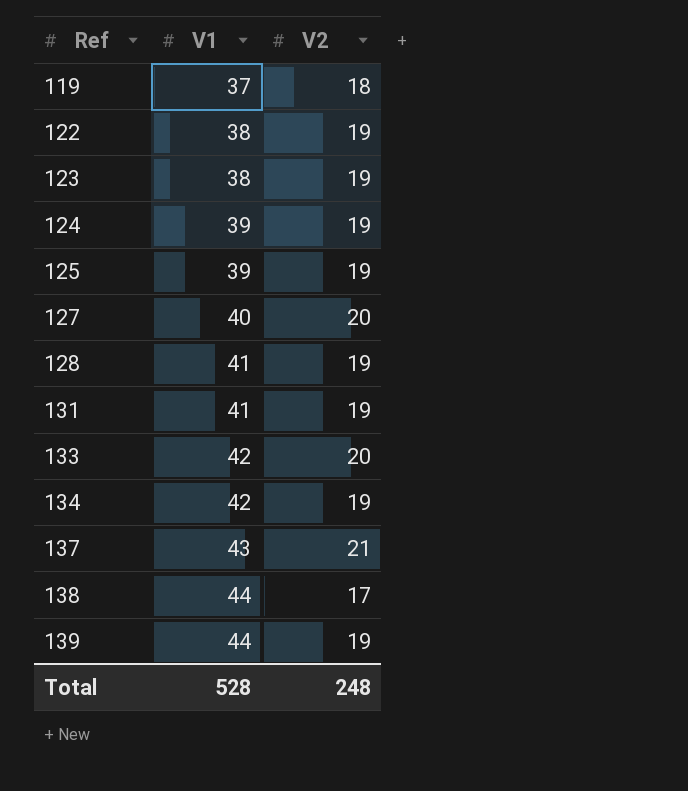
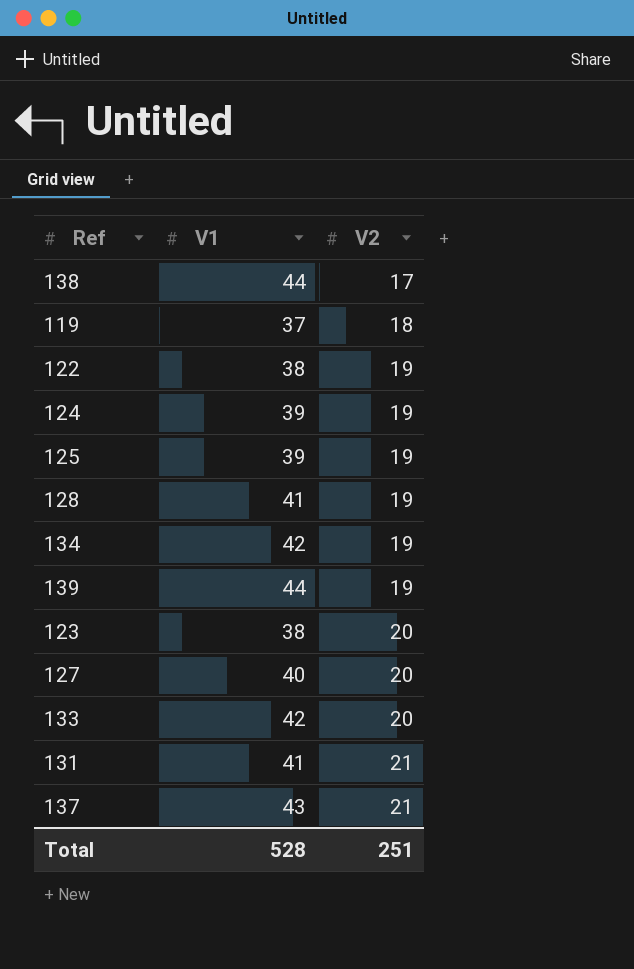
row order: Ref ascending -> V2 ascending
123 | V2: 19 -> 20
131 | V2: 19 -> 21
Total | V2: 248 -> 251

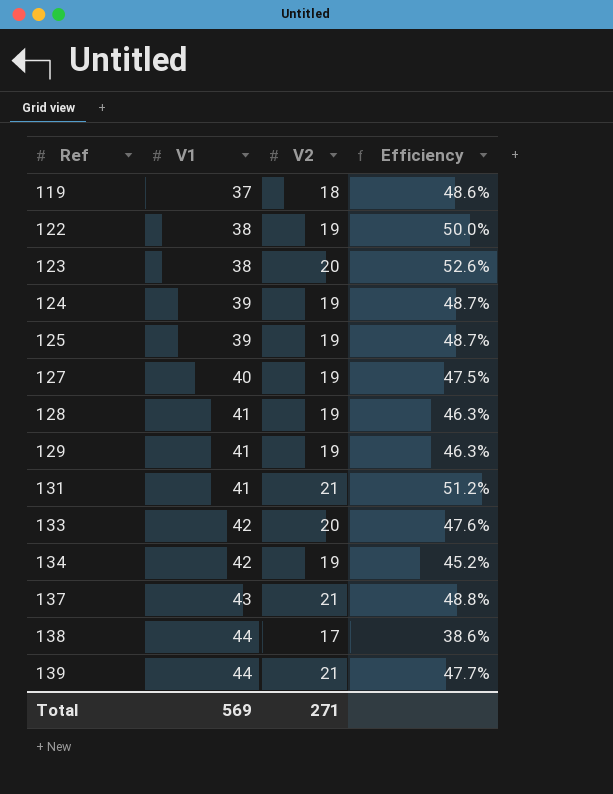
row order: V2 ascending -> Ref ascending
column Efficiency | formula: none -> [V2] / [V1]
127 | V2: 20 -> 19
row 129: none -> 41 | 19 | 46.3%
139 | V2: 19 -> 21
Total | V1: 528 -> 569
Total | V2: 251 -> 271

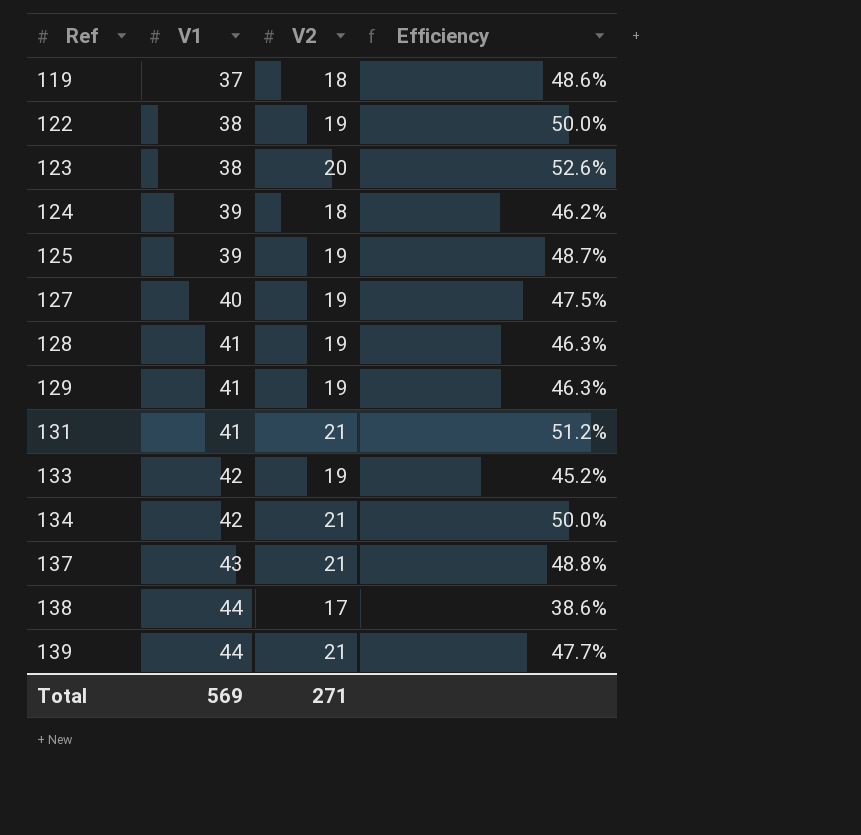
124 | V2: 19 -> 18
124 | Efficiency: 48.7% -> 46.2%
133 | V2: 20 -> 19
133 | Efficiency: 47.6% -> 45.2%
134 | V2: 19 -> 21
134 | Efficiency: 45.2% -> 50.0%

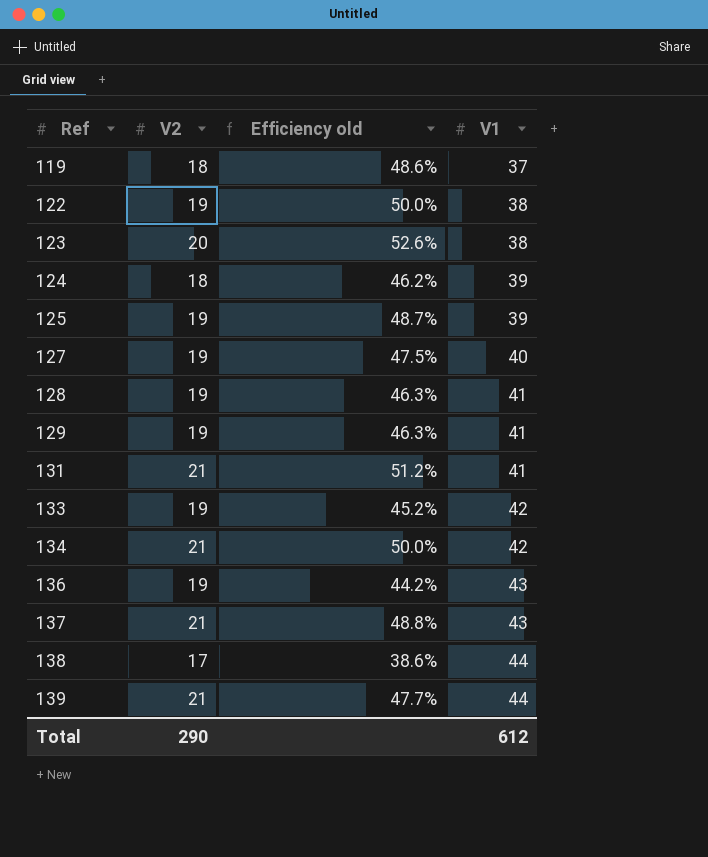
column name: Efficiency -> Efficiency old
column V1 | position: 2 -> 4
row 136: none -> 19 | 44.2% | 43
Total | V2: 271 -> 290
Total | V1: 569 -> 612

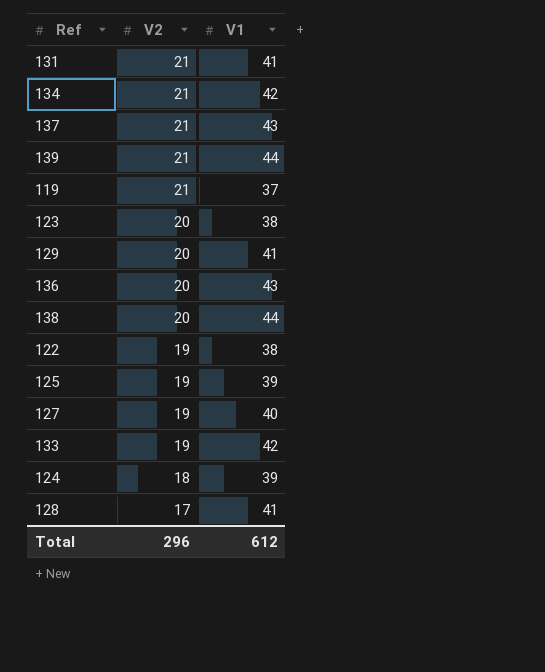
row order: Ref ascending -> V2 descending
column Efficiency old | formula: [V2] / [V1] -> none
119 | V2: 18 -> 21
129 | V2: 19 -> 20
136 | V2: 19 -> 20
138 | V2: 17 -> 20
128 | V2: 19 -> 17
Total | V2: 290 -> 296

